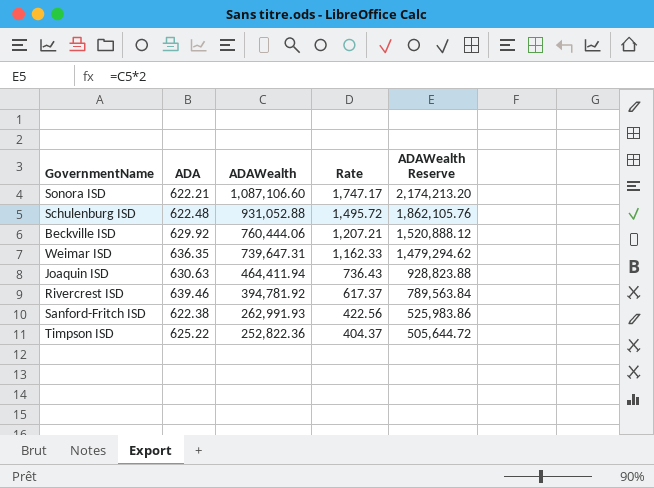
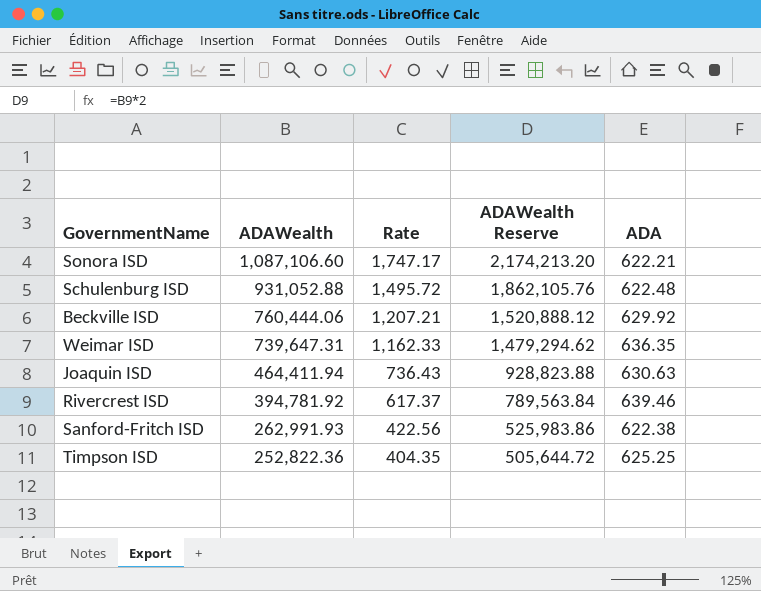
column ADA | position: 2 -> 5
Timpson ISD | Rate: 404.37 -> 404.35
Timpson ISD | ADA: 625.22 -> 625.25

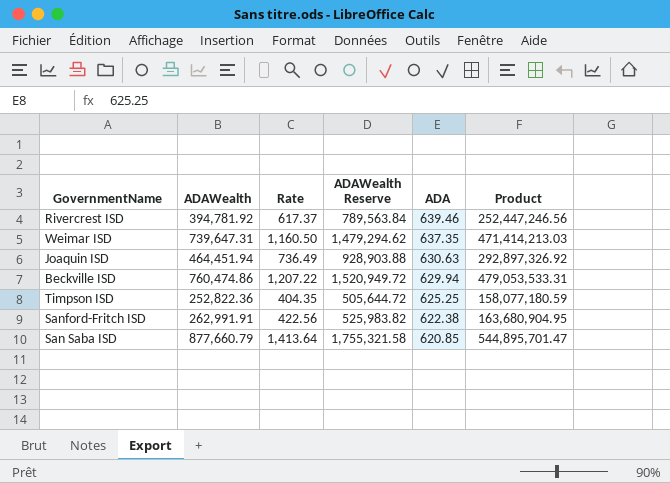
row order: ADAWealth descending -> ADA descending
column Product | formula: none -> [ADAWealth] * [ADA]
row Sonora ISD: 1,087,106.60 | 1,747.17 | 2,174,213.20 | 622.21 -> none
row Schulenburg ISD: 931,052.88 | 1,495.72 | 1,862,105.76 | 622.48 -> none
Weimar ISD | Rate: 1,162.33 -> 1,160.50
Weimar ISD | ADA: 636.35 -> 637.35
Joaquin ISD | ADAWealth: 464,411.94 -> 464,451.94
Joaquin ISD | Rate: 736.43 -> 736.49
Joaquin ISD | ADAWealth Reserve: 928,823.88 -> 928,903.88
Beckville ISD | ADAWealth: 760,444.06 -> 760,474.86
Beckville ISD | Rate: 1,207.21 -> 1,207.22
Beckville ISD | ADAWealth Reserve: 1,520,888.12 -> 1,520,949.72
Beckville ISD | ADA: 629.92 -> 629.94
Sanford-Fritch ISD | ADAWealth: 262,991.93 -> 262,991.91
Sanford-Fritch ISD | ADAWealth Reserve: 525,983.86 -> 525,983.82
row San Saba ISD: none -> 877,660.79 | 1,413.64 | 1,755,321.58 | 620.85 | 544,895,701.47

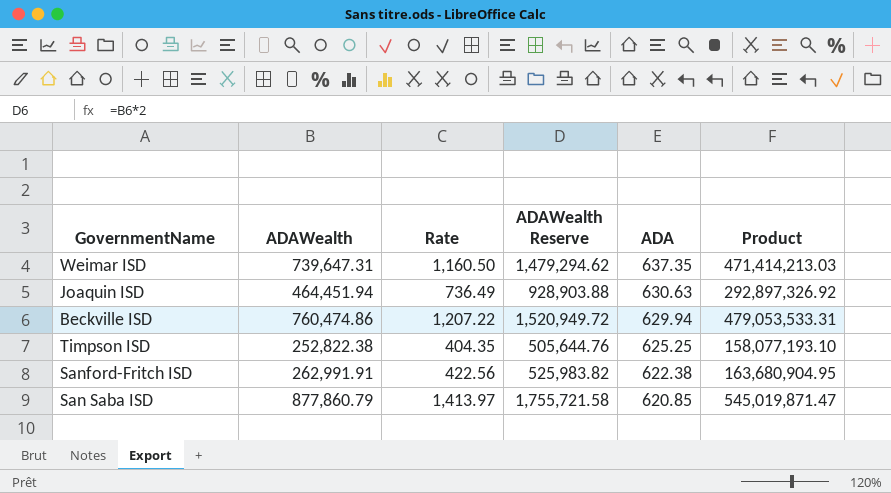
row Rivercrest ISD: 394,781.92 | 617.37 | 789,563.84 | 639.46 | 252,447,246.56 -> none
Timpson ISD | ADAWealth: 252,822.36 -> 252,822.38
Timpson ISD | ADAWealth Reserve: 505,644.72 -> 505,644.76
Timpson ISD | Product: 158,077,180.59 -> 158,077,193.10
San Saba ISD | ADAWealth: 877,660.79 -> 877,860.79
San Saba ISD | Rate: 1,413.64 -> 1,413.97
San Saba ISD | ADAWealth Reserve: 1,755,321.58 -> 1,755,721.58
San Saba ISD | Product: 544,895,701.47 -> 545,019,871.47

